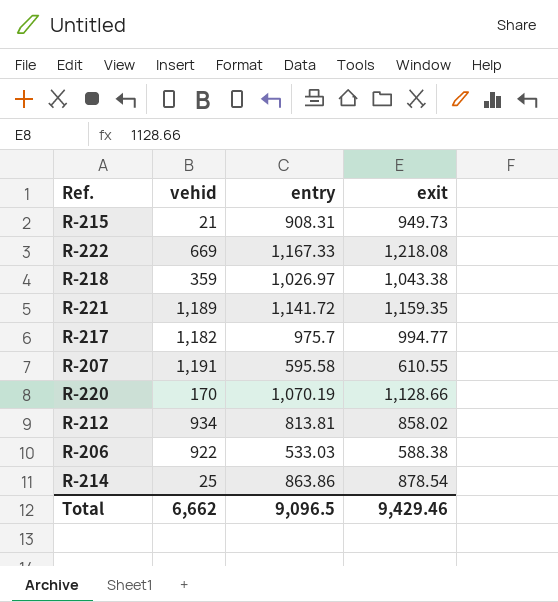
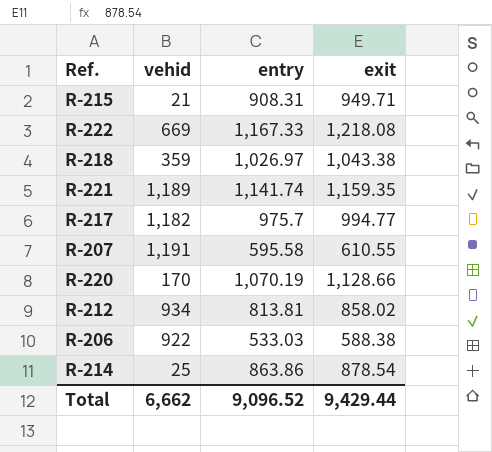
R-215 | exit: 949.73 -> 949.71
R-221 | entry: 1,141.72 -> 1,141.74
Total | entry: 9,096.5 -> 9,096.52
Total | exit: 9,429.46 -> 9,429.44

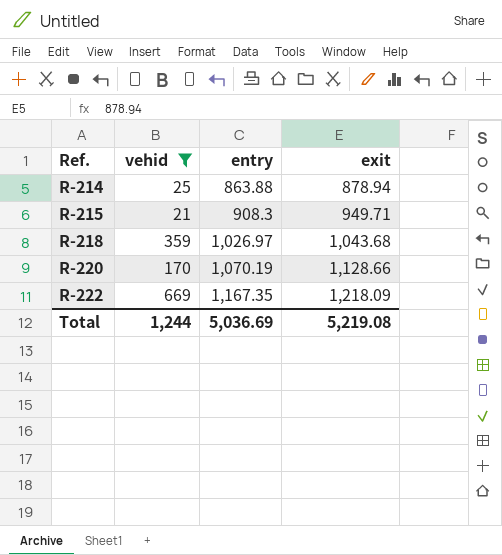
filter: none -> vehid <= 669
row order: none -> Ref. ascending
R-214 | entry: 863.86 -> 863.88
R-214 | exit: 878.54 -> 878.94
R-215 | entry: 908.31 -> 908.3
R-218 | exit: 1,043.38 -> 1,043.68
R-222 | entry: 1,167.33 -> 1,167.35
R-222 | exit: 1,218.08 -> 1,218.09
Total | vehid: 6,662 -> 1,244
Total | entry: 9,096.52 -> 5,036.69
Total | exit: 9,429.44 -> 5,219.08

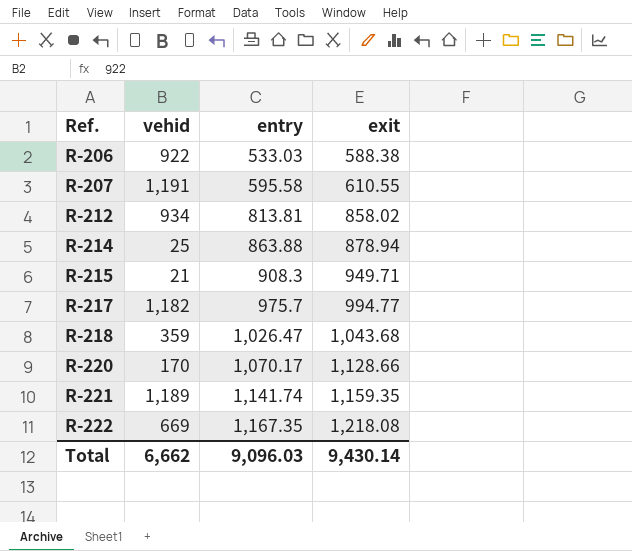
filter: vehid <= 669 -> none
R-218 | entry: 1,026.97 -> 1,026.47
R-220 | entry: 1,070.19 -> 1,070.17
R-222 | exit: 1,218.09 -> 1,218.08
Total | vehid: 1,244 -> 6,662
Total | entry: 5,036.69 -> 9,096.03
Total | exit: 5,219.08 -> 9,430.14

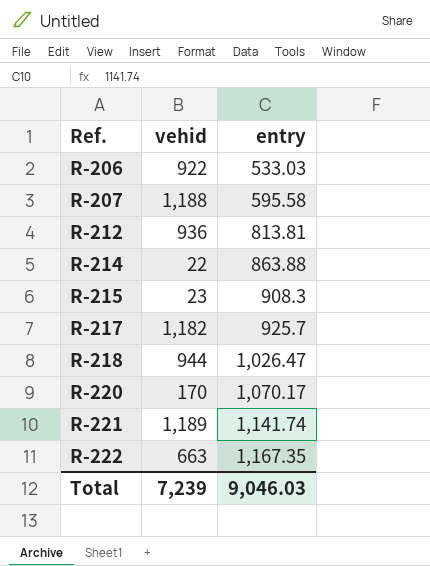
column exit | position: 4 -> none
R-207 | vehid: 1,191 -> 1,188
R-212 | vehid: 934 -> 936
R-214 | vehid: 25 -> 22
R-215 | vehid: 21 -> 23
R-217 | entry: 975.7 -> 925.7
R-218 | vehid: 359 -> 944
R-222 | vehid: 669 -> 663
Total | vehid: 6,662 -> 7,239
Total | entry: 9,096.03 -> 9,046.03

